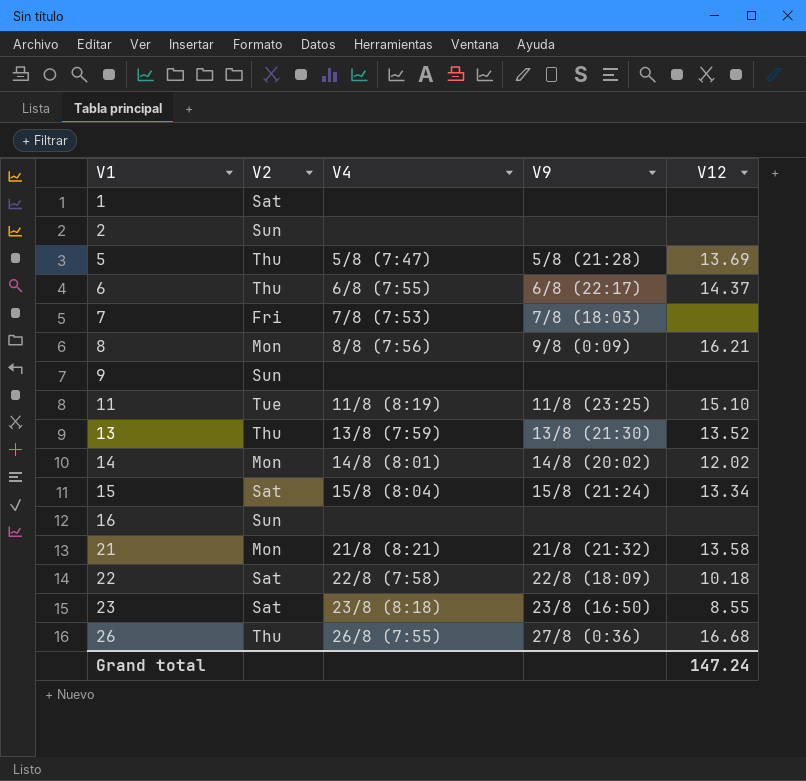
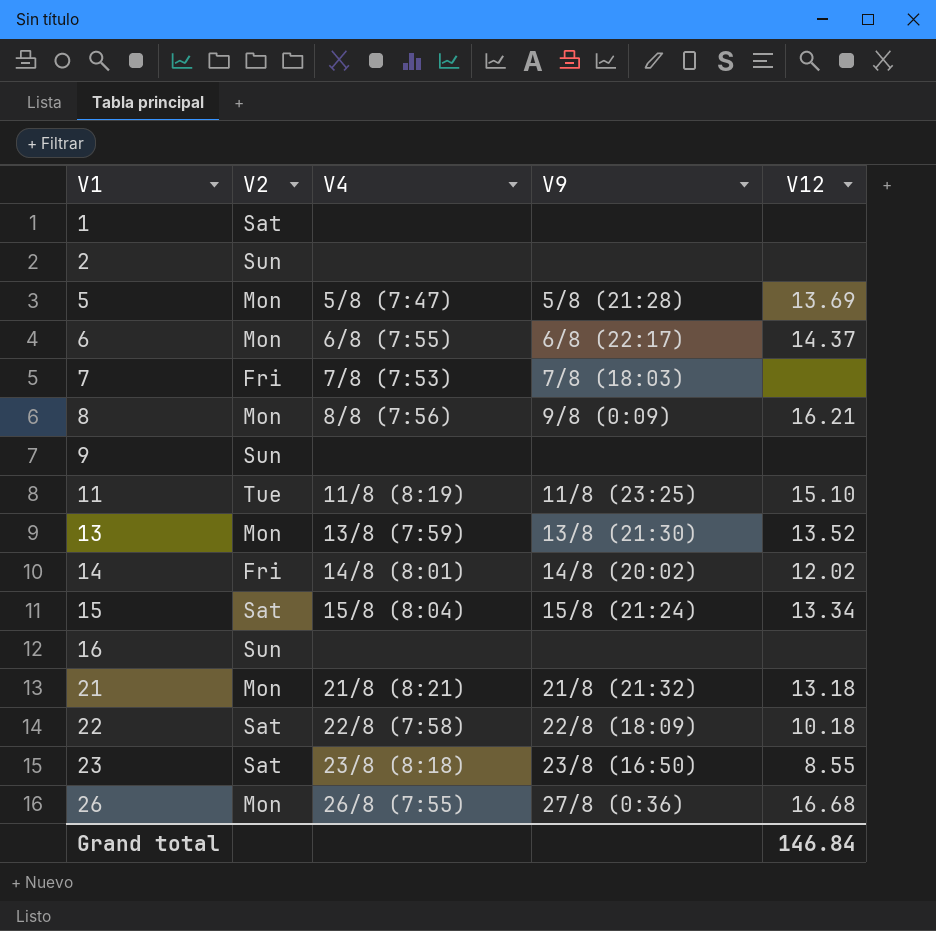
5 | V2: Thu -> Mon
6 | V2: Thu -> Mon
13 | V2: Thu -> Mon
14 | V2: Mon -> Fri
21 | V12: 13.58 -> 13.18
26 | V2: Thu -> Mon
Grand total | V12: 147.24 -> 146.84

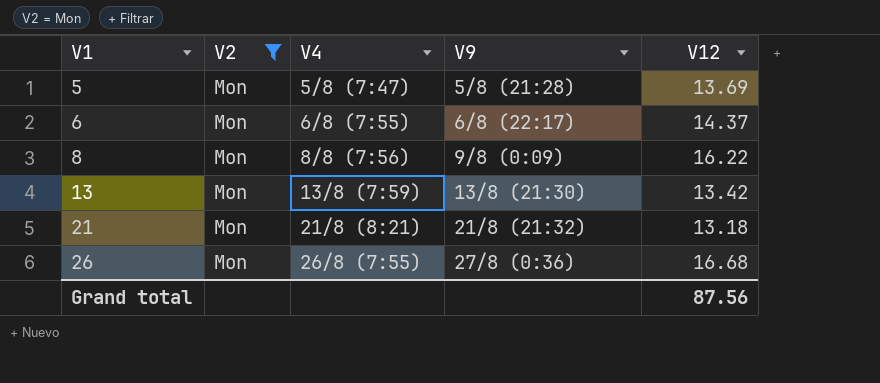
filter: none -> V2 = Mon
8 | V12: 16.21 -> 16.22
13 | V12: 13.52 -> 13.42
Grand total | V12: 146.84 -> 87.56

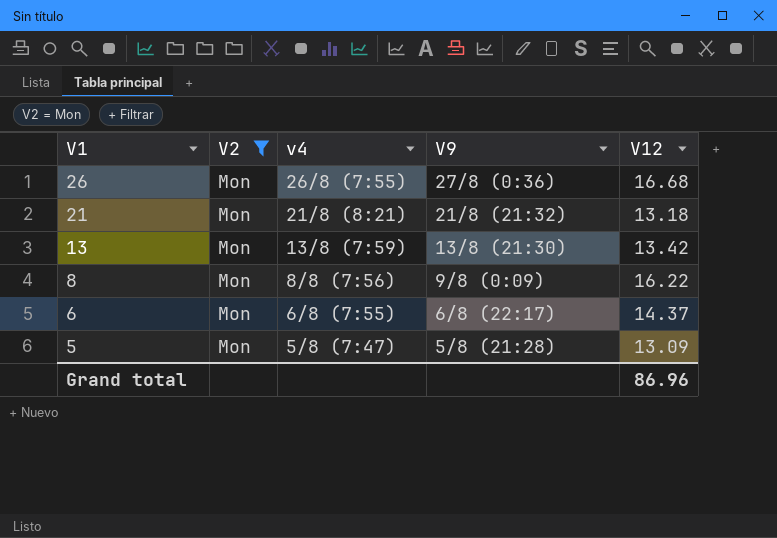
row order: V1 ascending -> V1 descending
column name: V4 -> v4
5 | V12: 13.69 -> 13.09
Grand total | V12: 87.56 -> 86.96

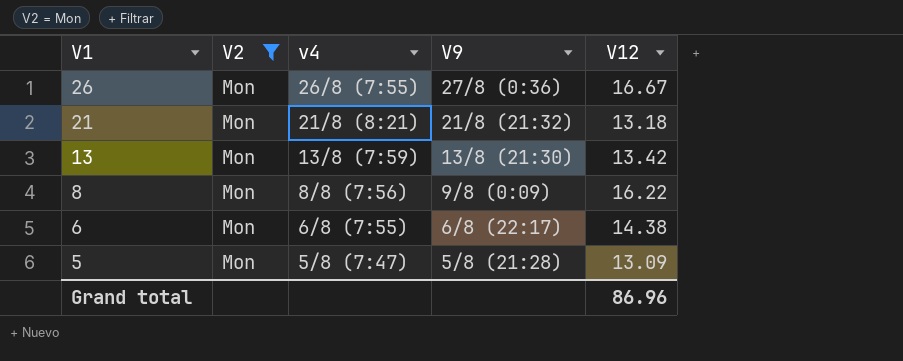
26 | V12: 16.68 -> 16.67
6 | V12: 14.37 -> 14.38

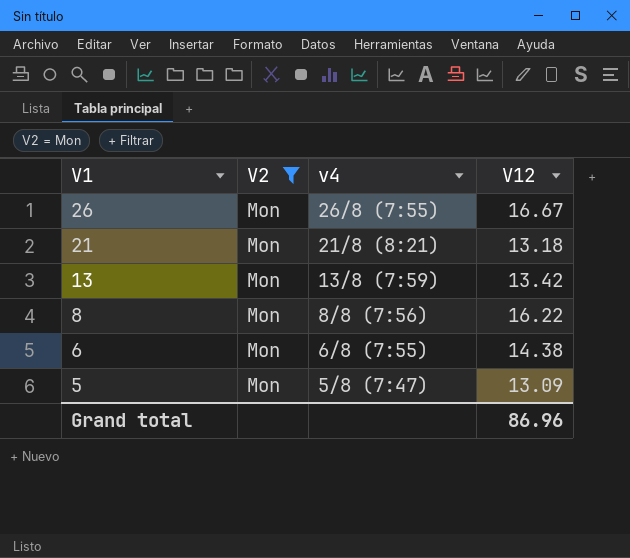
column V9 | position: 4 -> none

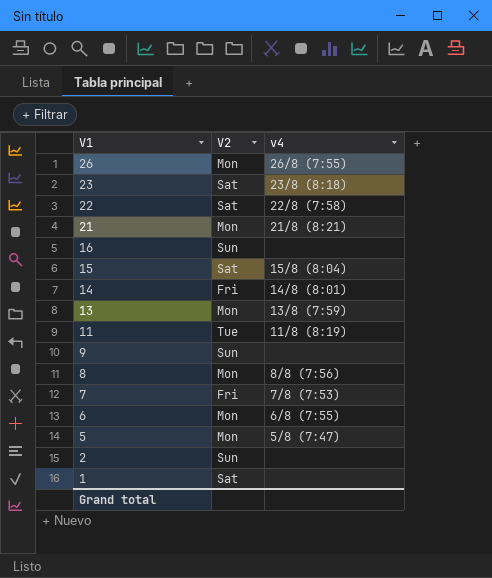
filter: V2 = Mon -> none
column V12 | position: 4 -> none

